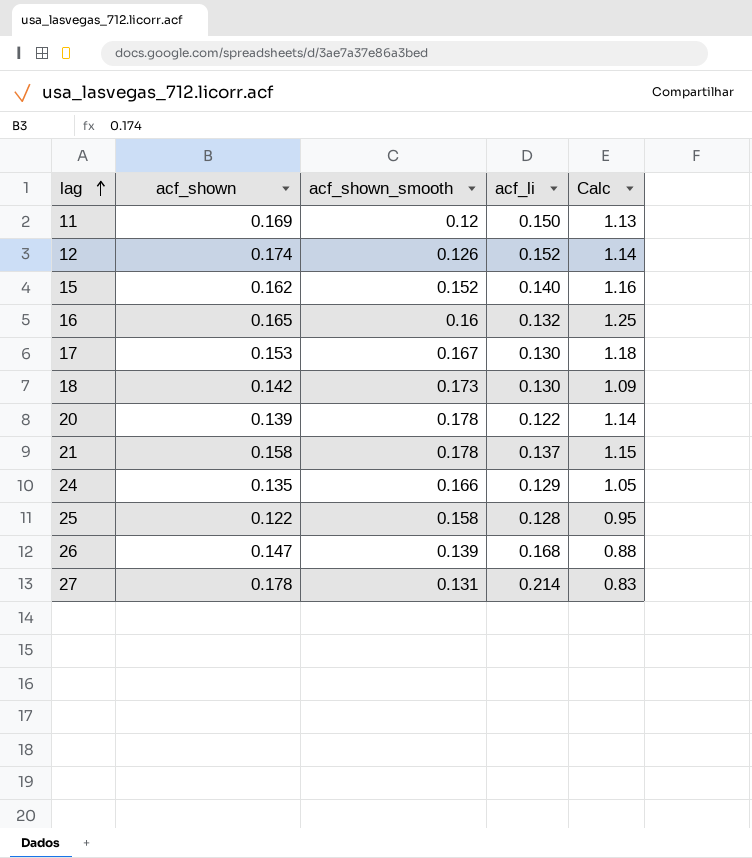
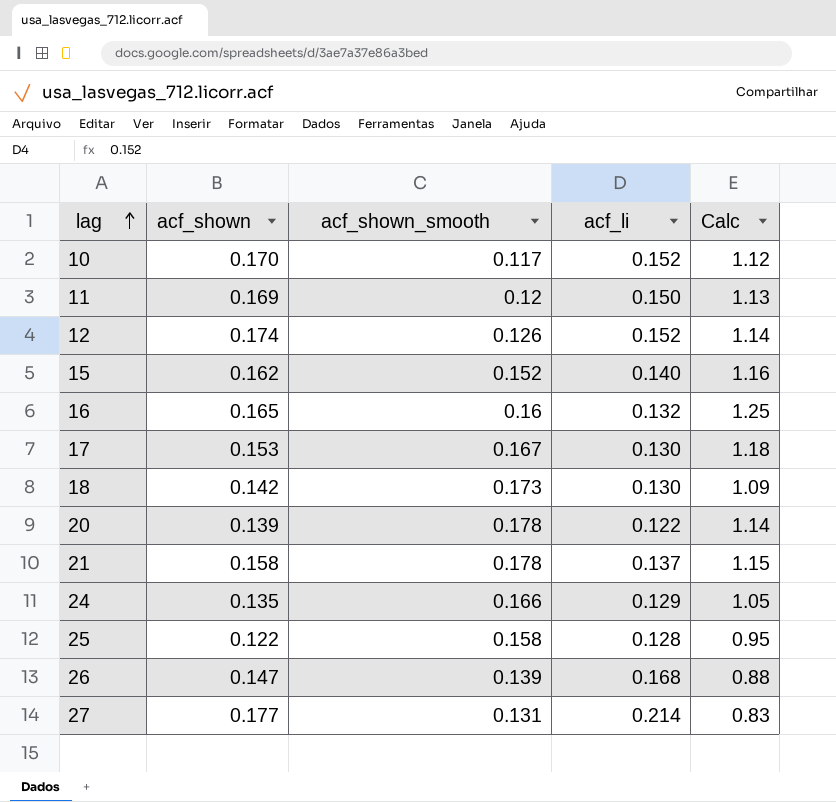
row 10: none -> 0.170 | 0.117 | 0.152 | 1.12
27 | acf_shown: 0.178 -> 0.177

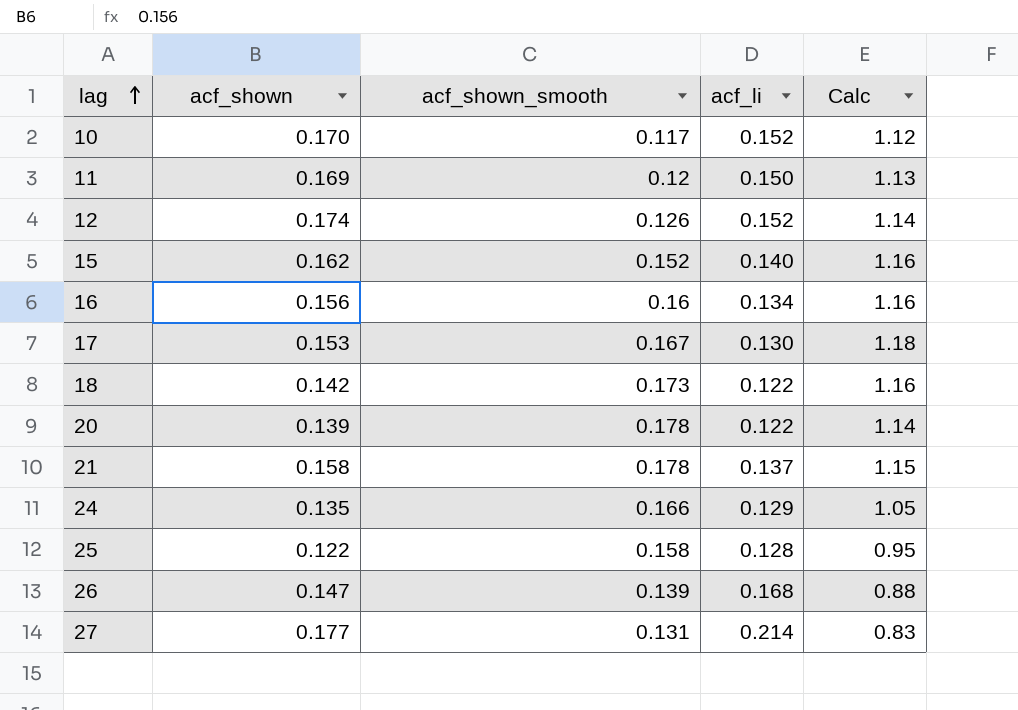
16 | acf_shown: 0.165 -> 0.156
16 | acf_li: 0.132 -> 0.134
16 | Calc: 1.25 -> 1.16
18 | acf_li: 0.130 -> 0.122
18 | Calc: 1.09 -> 1.16

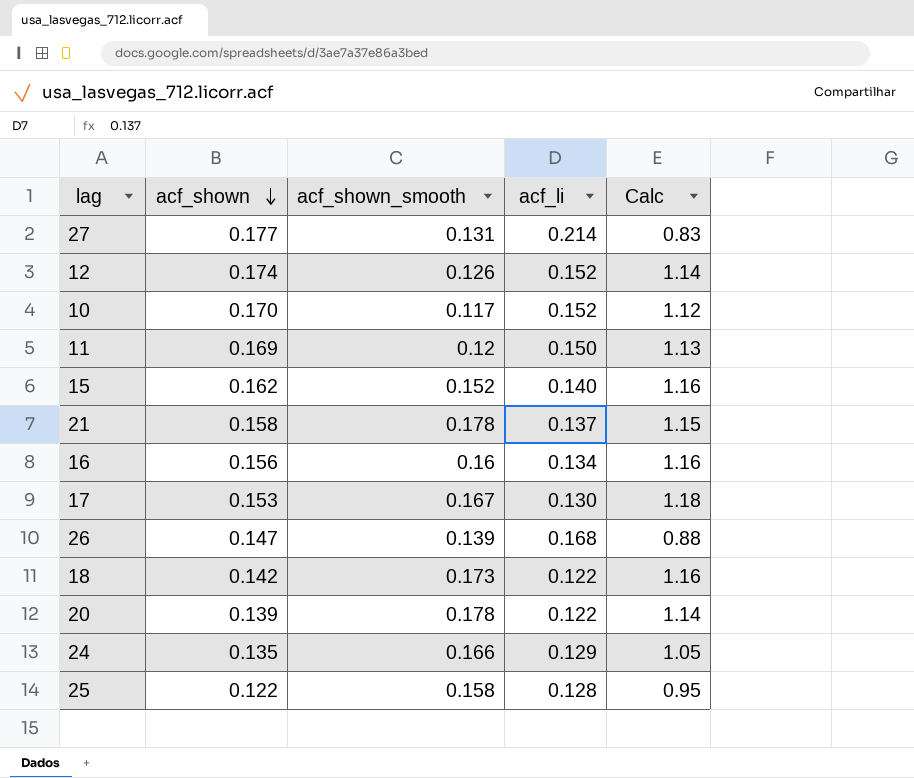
row order: lag ascending -> acf_shown descending

